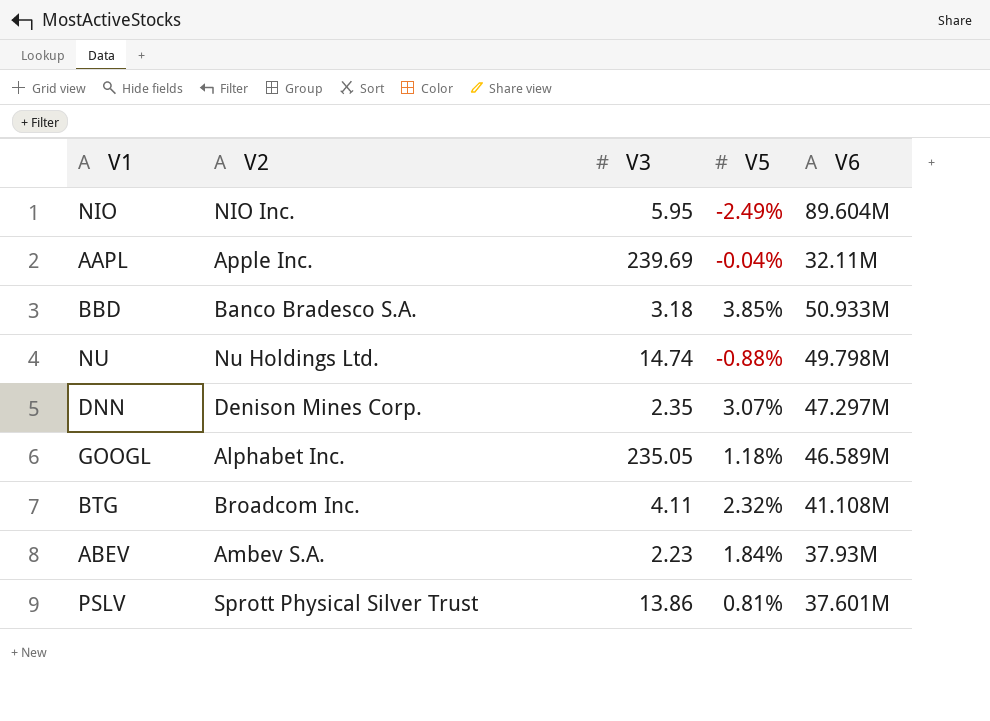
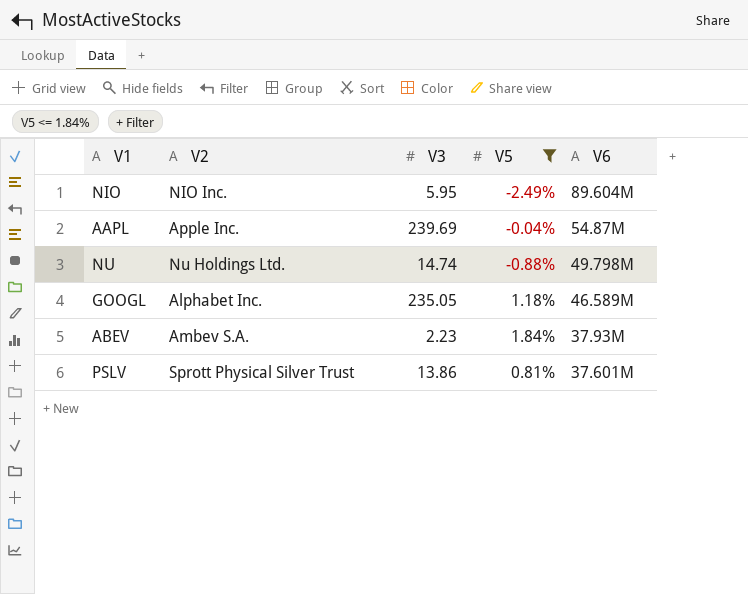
filter: none -> V5 <= 1.84%
AAPL | V6: 32.11M -> 54.87M

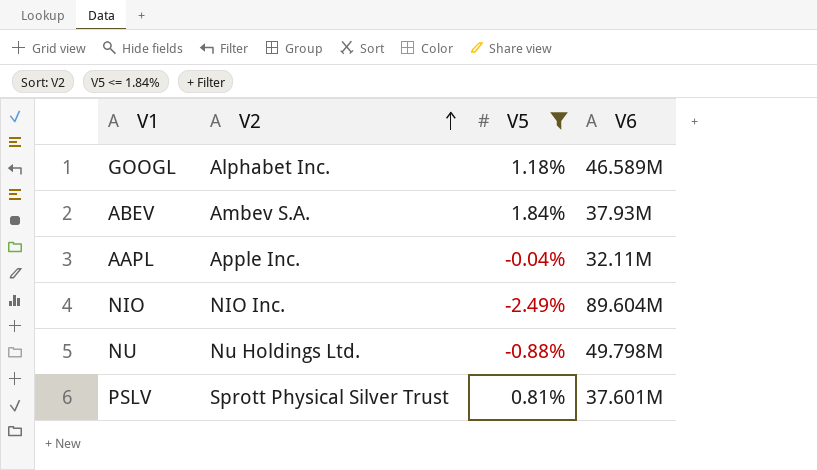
row order: none -> V2 ascending
column V3 | position: 3 -> none
AAPL | V6: 54.87M -> 32.11M

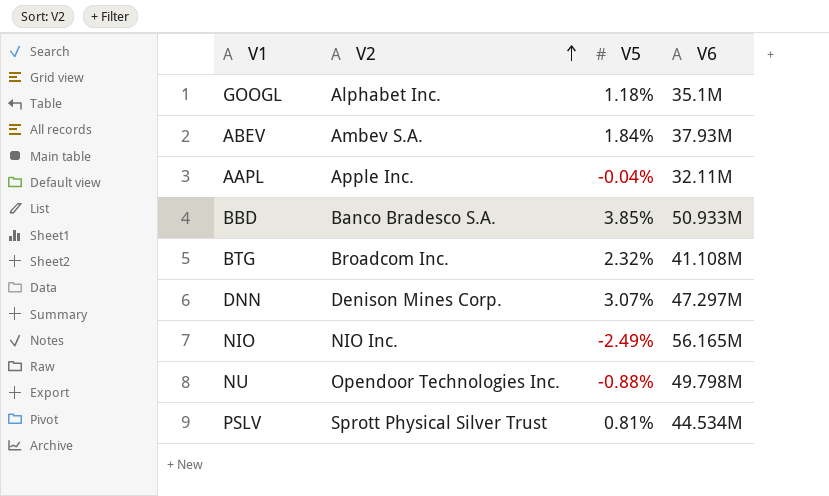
filter: V5 <= 1.84% -> none
GOOGL | V6: 46.589M -> 35.1M
NIO | V6: 89.604M -> 56.165M
NU | V2: Nu Holdings Ltd. -> Opendoor Technologies Inc.
PSLV | V6: 37.601M -> 44.534M

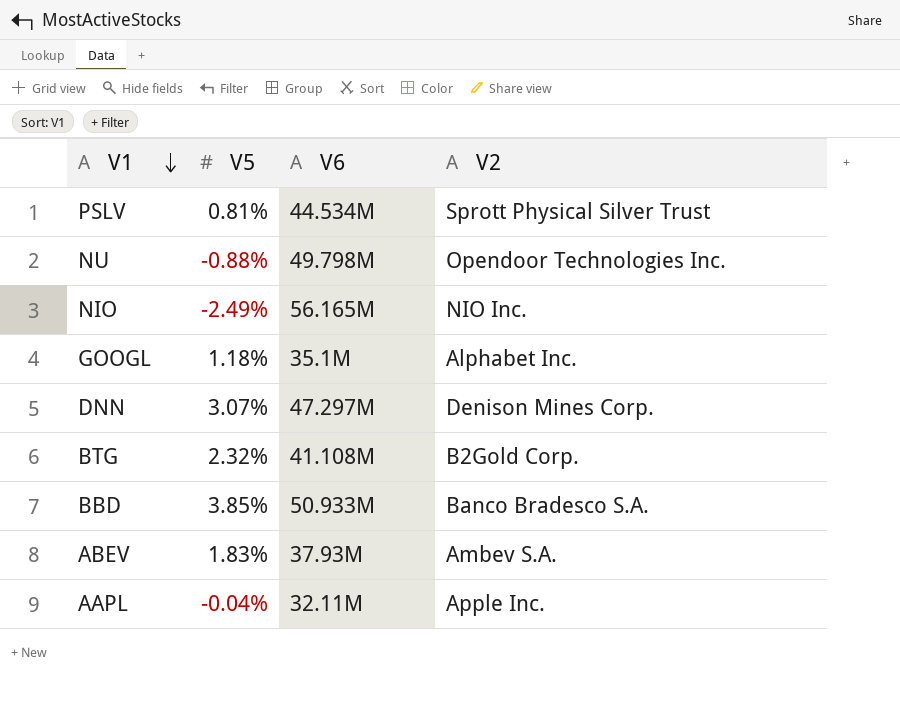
row order: V2 ascending -> V1 descending
column V2 | position: 2 -> 4
BTG | V2: Broadcom Inc. -> B2Gold Corp.
ABEV | V5: 1.84% -> 1.83%

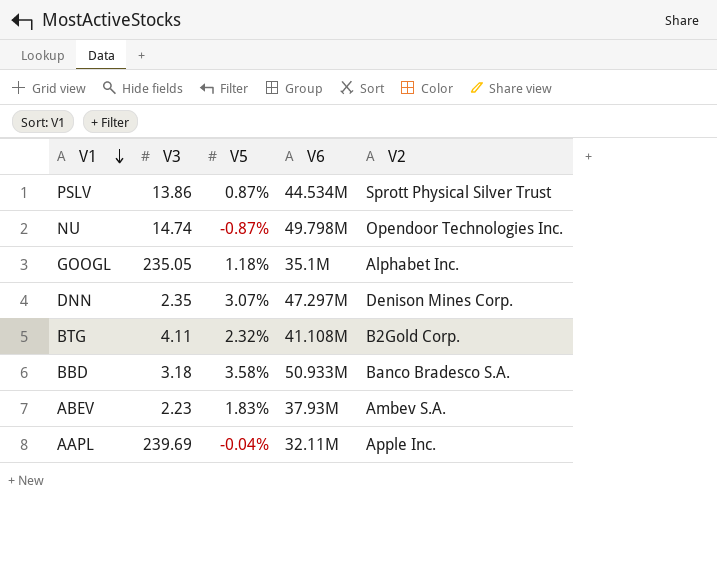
column V3 | position: none -> 2
row NIO: -2.49% | 56.165M | NIO Inc. -> none
PSLV | V5: 0.81% -> 0.87%
NU | V5: -0.88% -> -0.87%
BBD | V5: 3.85% -> 3.58%

